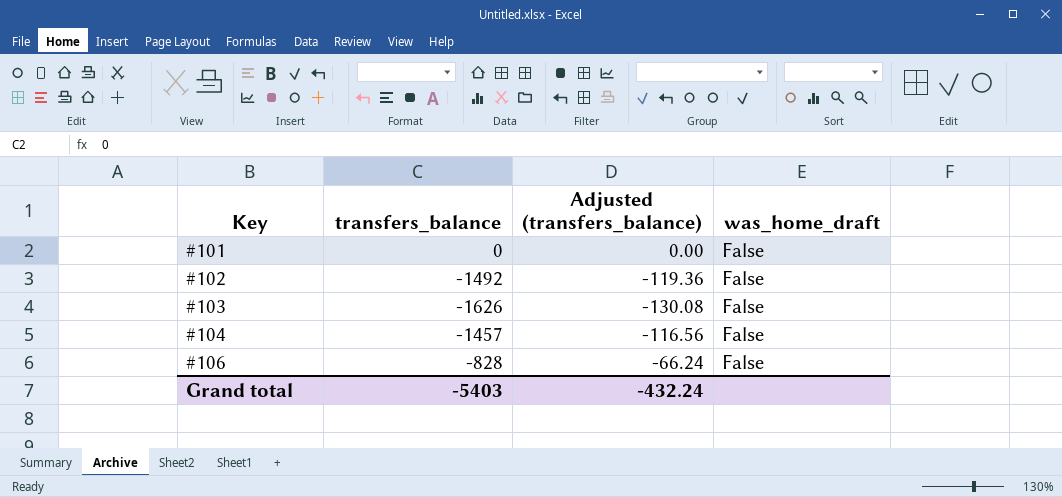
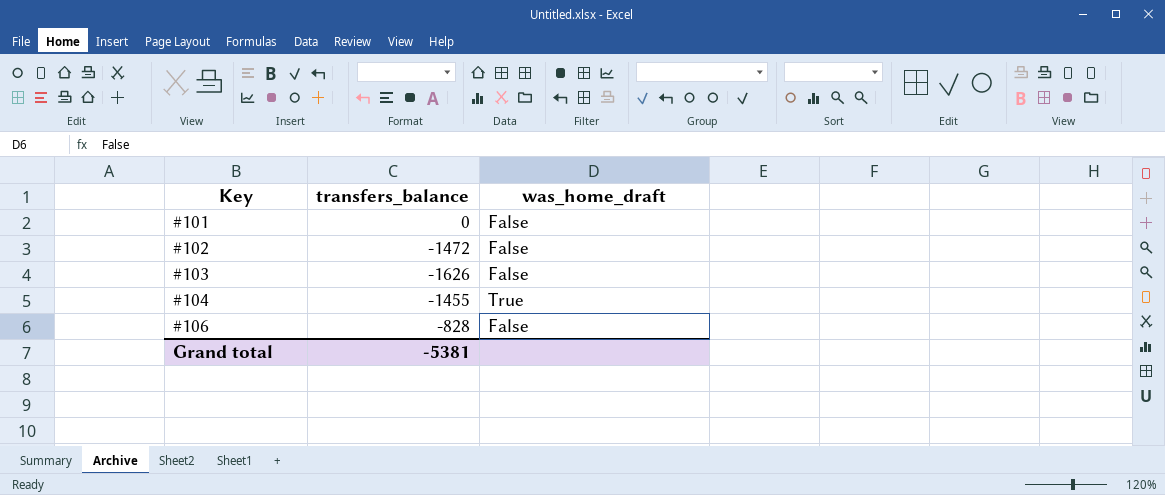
column Adjusted (transfers_balance) | formula: [transfers_balance] * 0.08 -> none
#102 | transfers_balance: -1492 -> -1472
#104 | transfers_balance: -1457 -> -1455
#104 | was_home_draft: False -> True
Grand total | transfers_balance: -5403 -> -5381

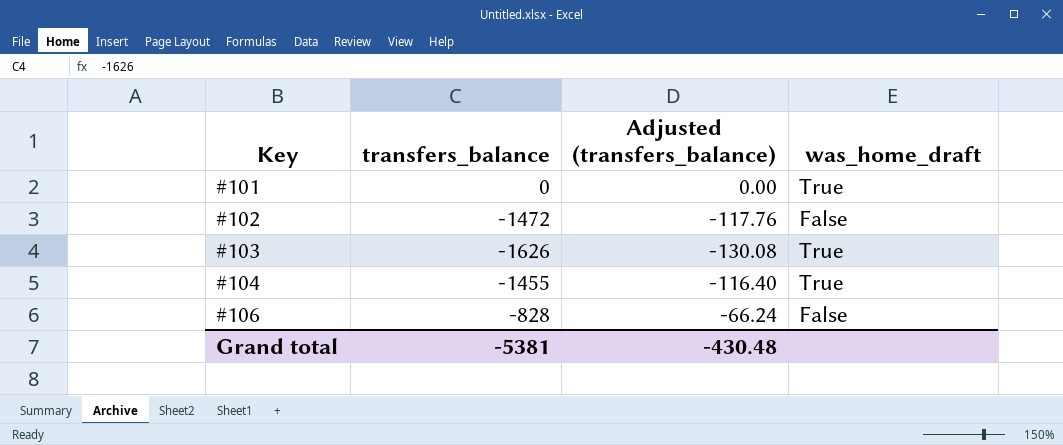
column Adjusted (transfers_balance) | formula: none -> [transfers_balance] * 0.08
#101 | was_home_draft: False -> True
#103 | was_home_draft: False -> True

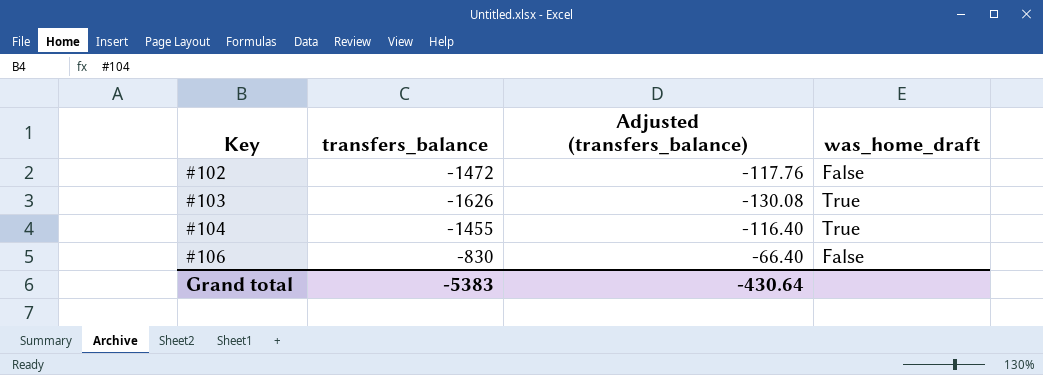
row #101: 0 | 0.00 | True -> none
#106 | transfers_balance: -828 -> -830
#106 | Adjusted (transfers_balance): -66.24 -> -66.40
Grand total | transfers_balance: -5381 -> -5383
Grand total | Adjusted (transfers_balance): -430.48 -> -430.64

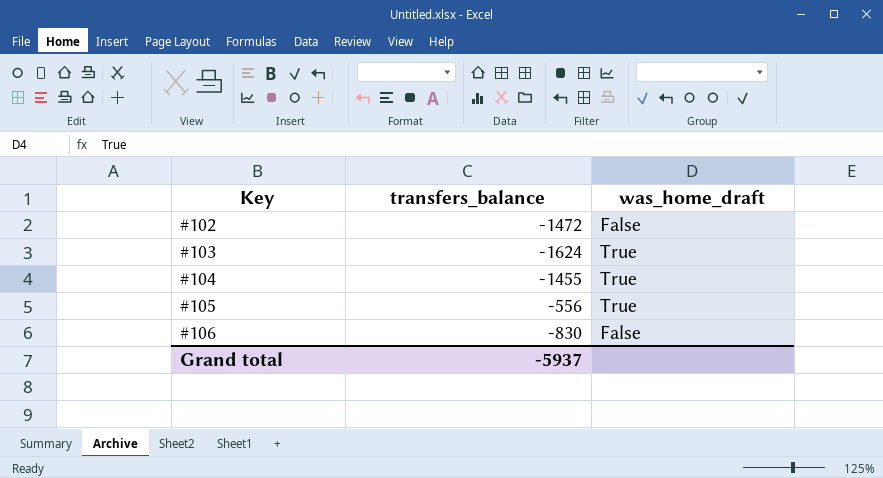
column Adjusted (transfers_balance) | formula: [transfers_balance] * 0.08 -> none
#103 | transfers_balance: -1626 -> -1624
row #105: none -> -556 | True
Grand total | transfers_balance: -5383 -> -5937

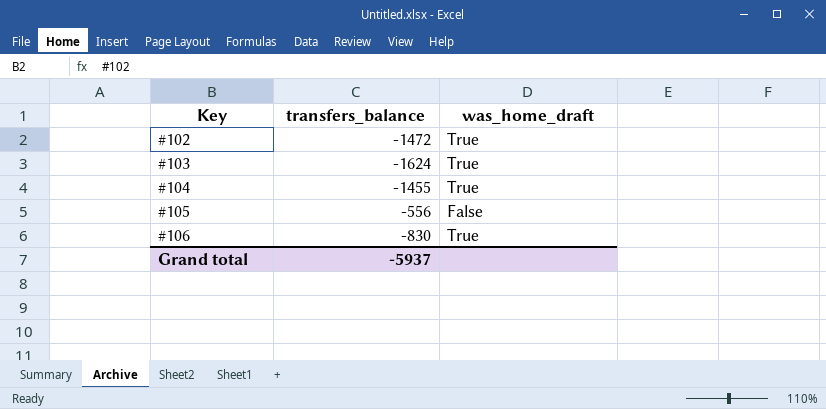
#102 | was_home_draft: False -> True
#105 | was_home_draft: True -> False
#106 | was_home_draft: False -> True

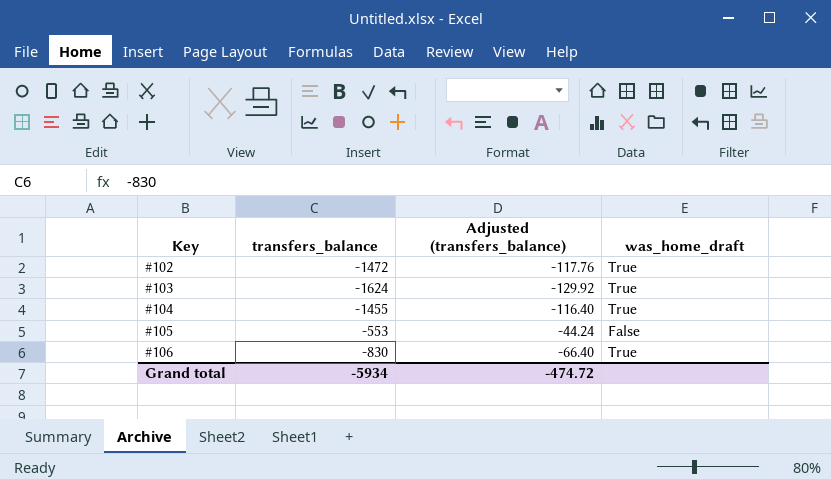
column Adjusted (transfers_balance) | formula: none -> [transfers_balance] * 0.08
#105 | transfers_balance: -556 -> -553
Grand total | transfers_balance: -5937 -> -5934

